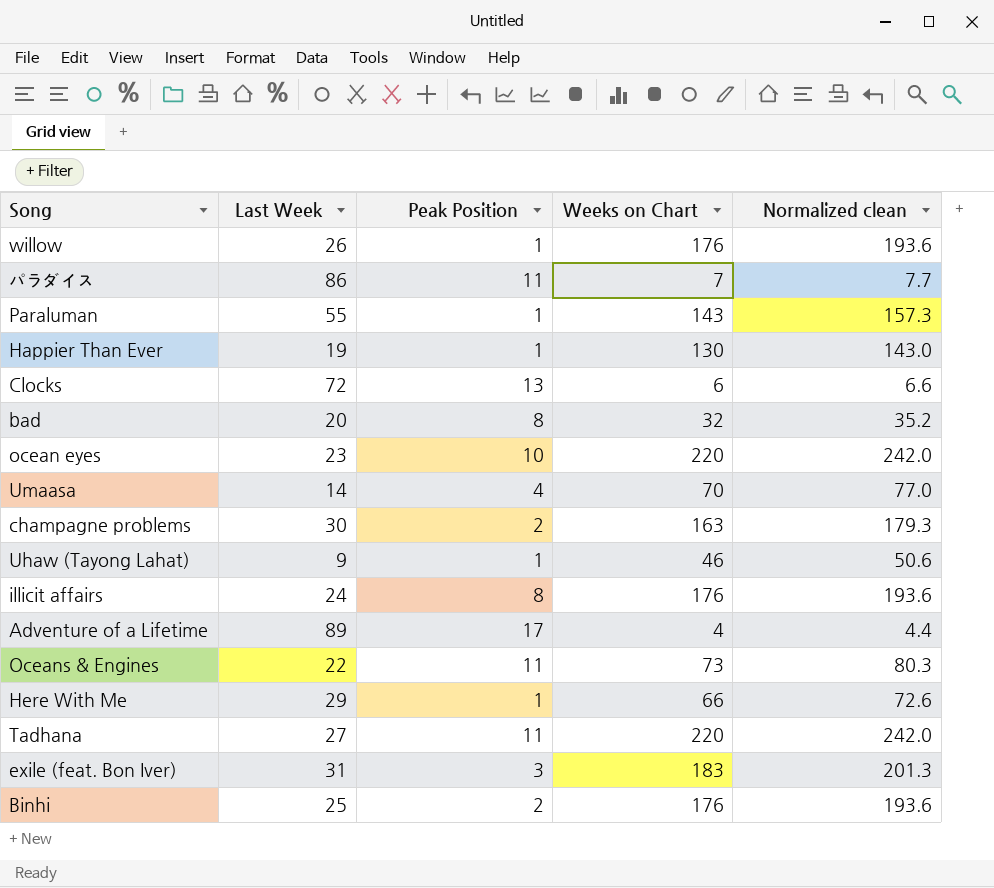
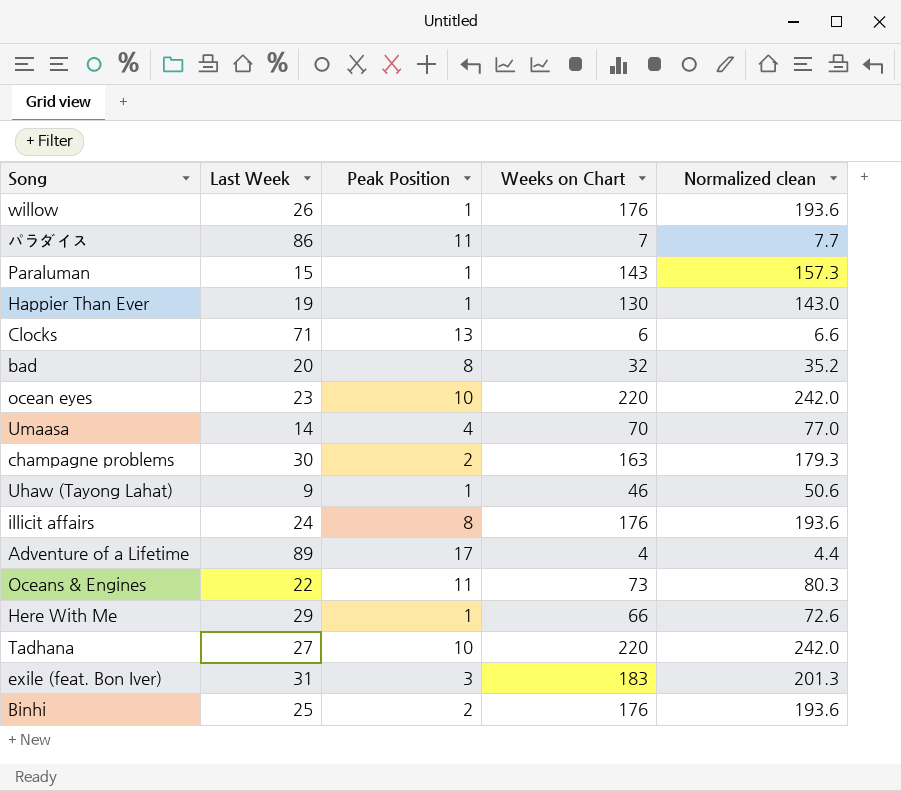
Paraluman | Last Week: 55 -> 15
Clocks | Last Week: 72 -> 71
Tadhana | Peak Position: 11 -> 10

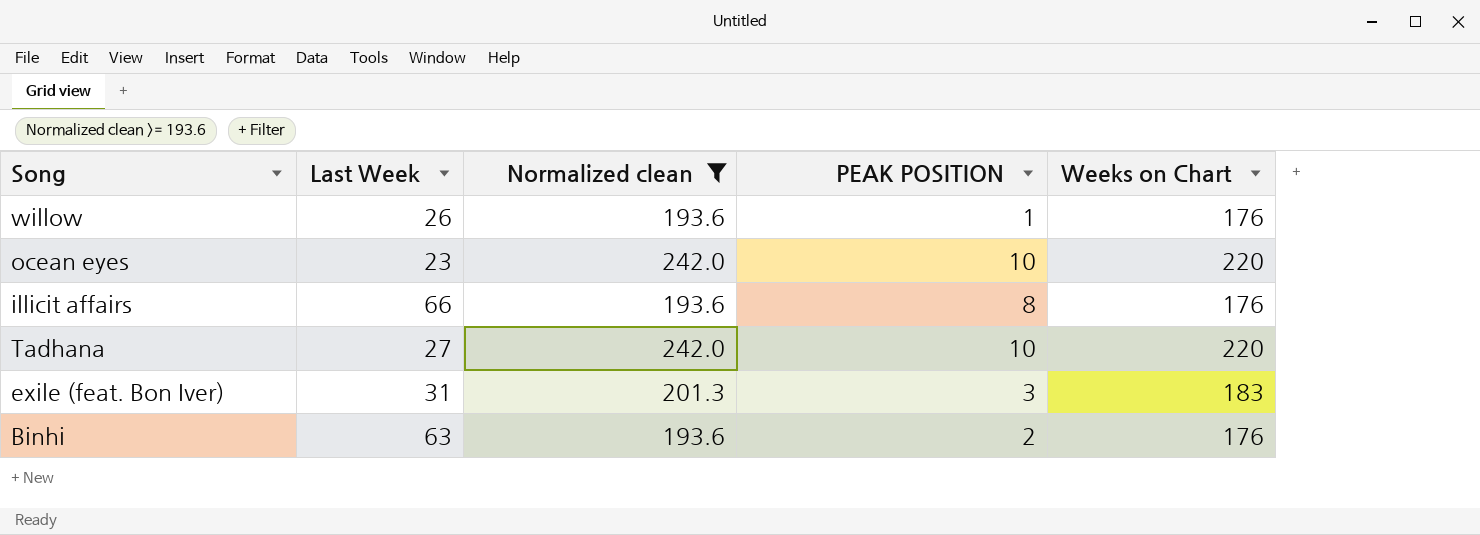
filter: none -> Normalized clean >= 193.6
column Normalized clean | position: 5 -> 3
column name: Peak Position -> PEAK POSITION
illicit affairs | Last Week: 24 -> 66
Binhi | Last Week: 25 -> 63

